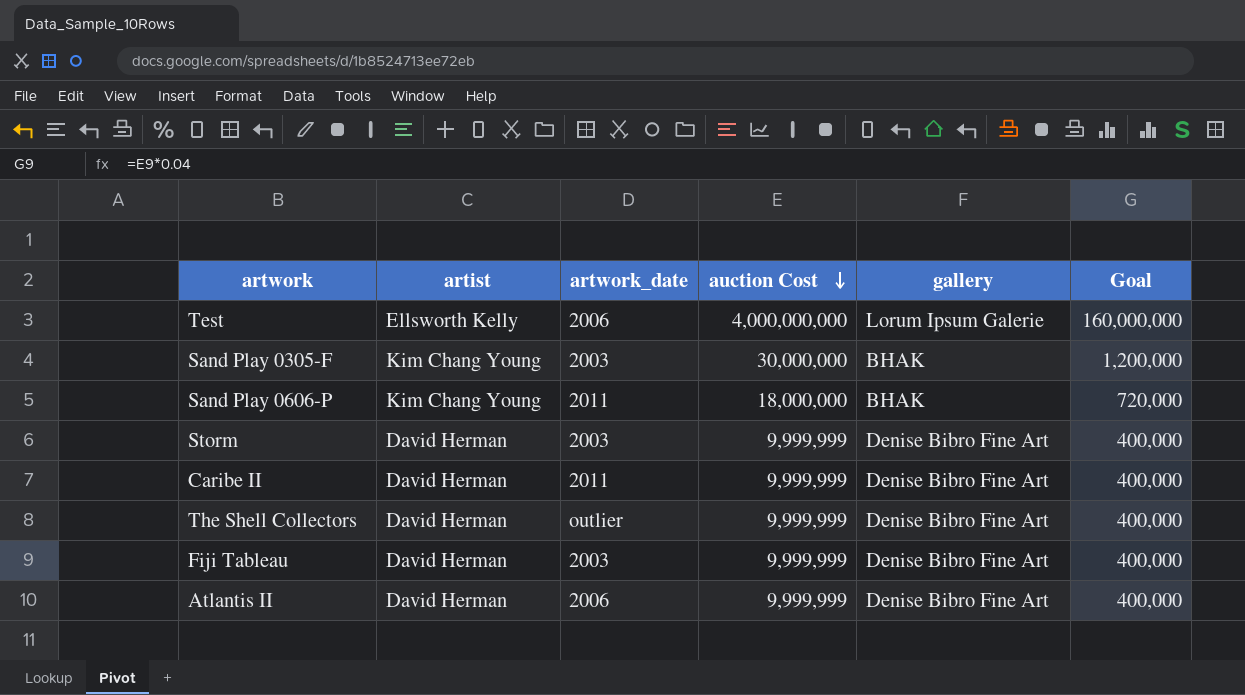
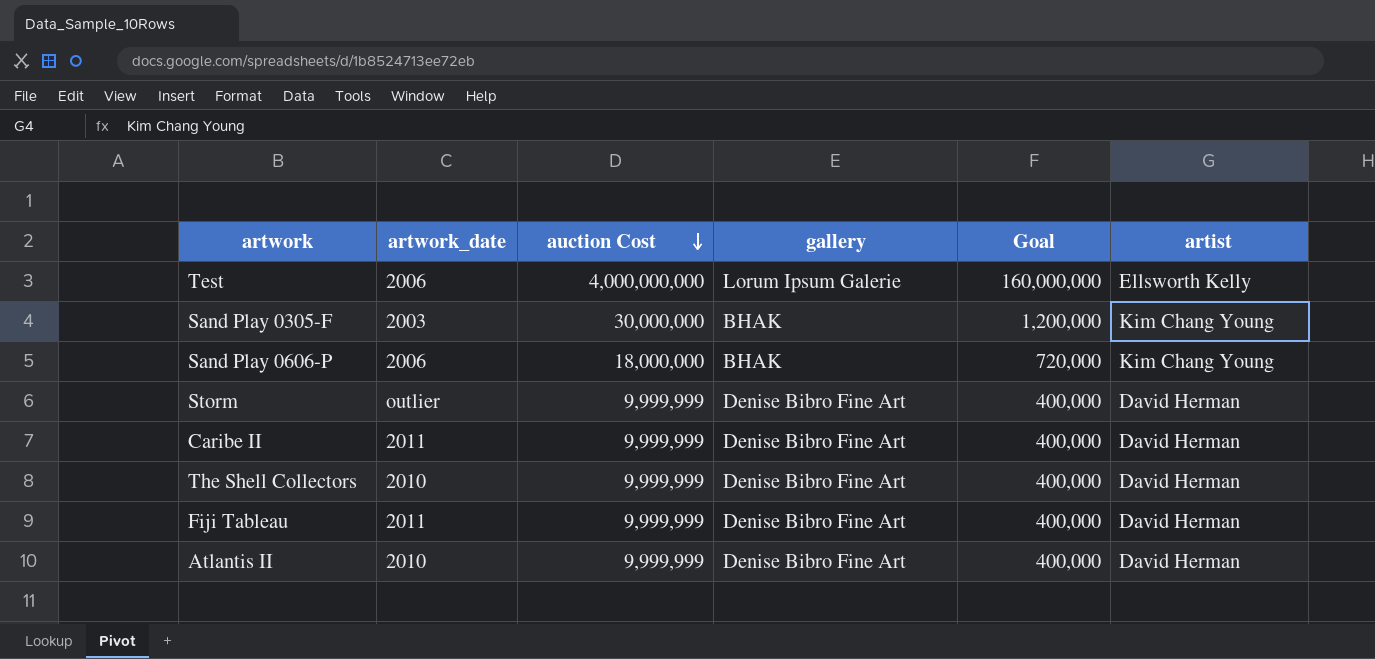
column artist | position: 2 -> 6
Sand Play 0606-P | artwork_date: 2011 -> 2006
Storm | artwork_date: 2003 -> outlier
The Shell Collectors | artwork_date: outlier -> 2010
Fiji Tableau | artwork_date: 2003 -> 2011
Atlantis II | artwork_date: 2006 -> 2010

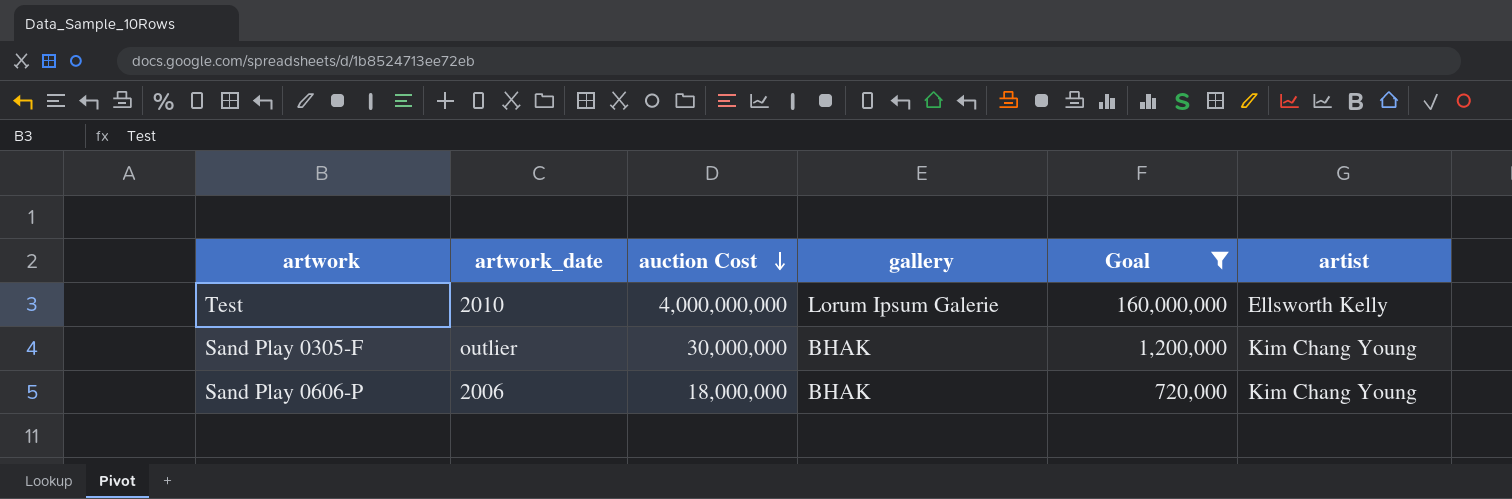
filter: none -> Goal != 400,000
Test | artwork_date: 2006 -> 2010
Sand Play 0305-F | artwork_date: 2003 -> outlier

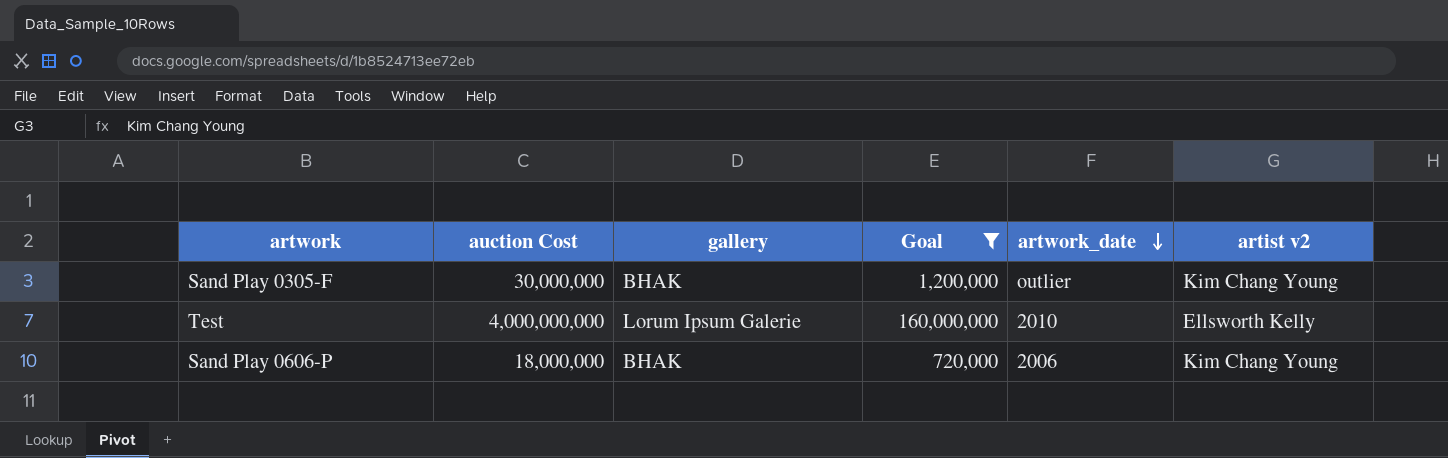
row order: auction Cost descending -> artwork_date descending
column artwork_date | position: 2 -> 5
column name: artist -> artist v2

